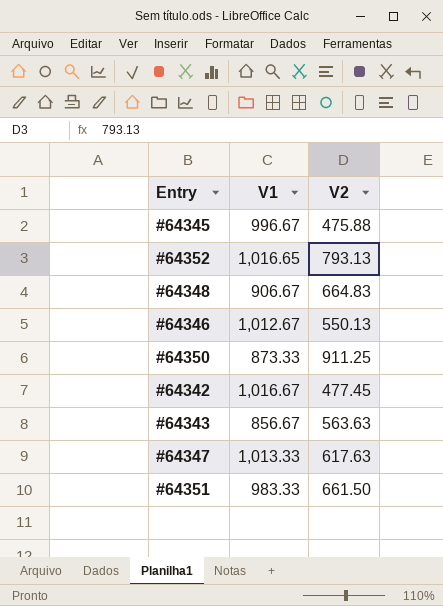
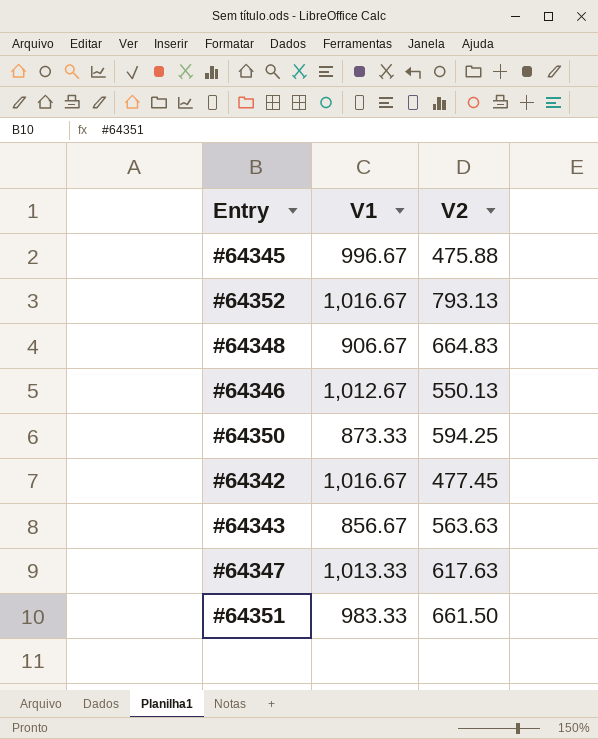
#64352 | V1: 1,016.65 -> 1,016.67
#64350 | V2: 911.25 -> 594.25

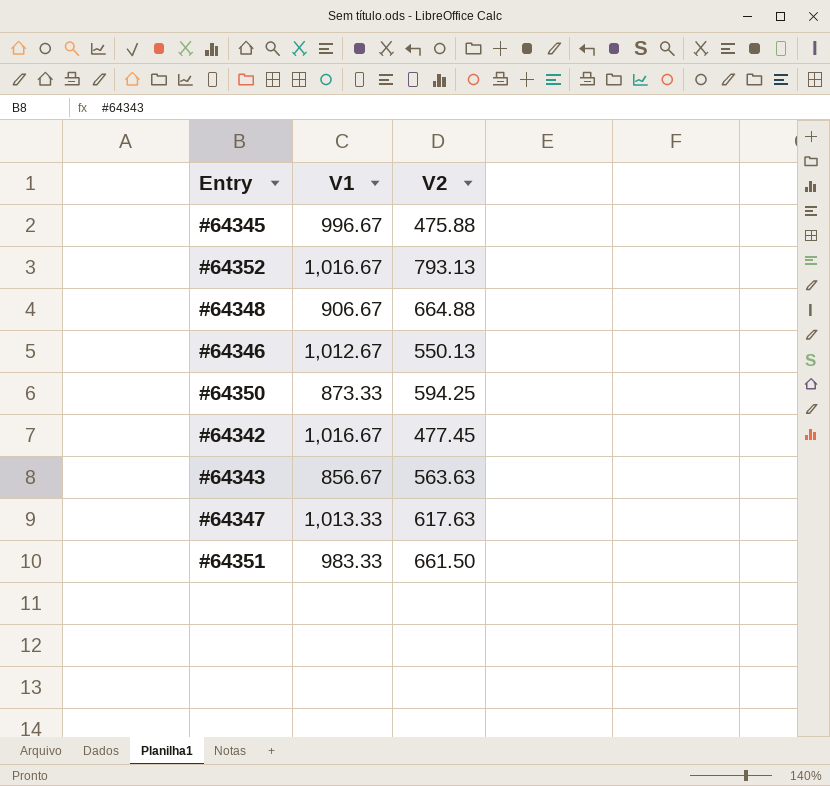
#64348 | V2: 664.83 -> 664.88

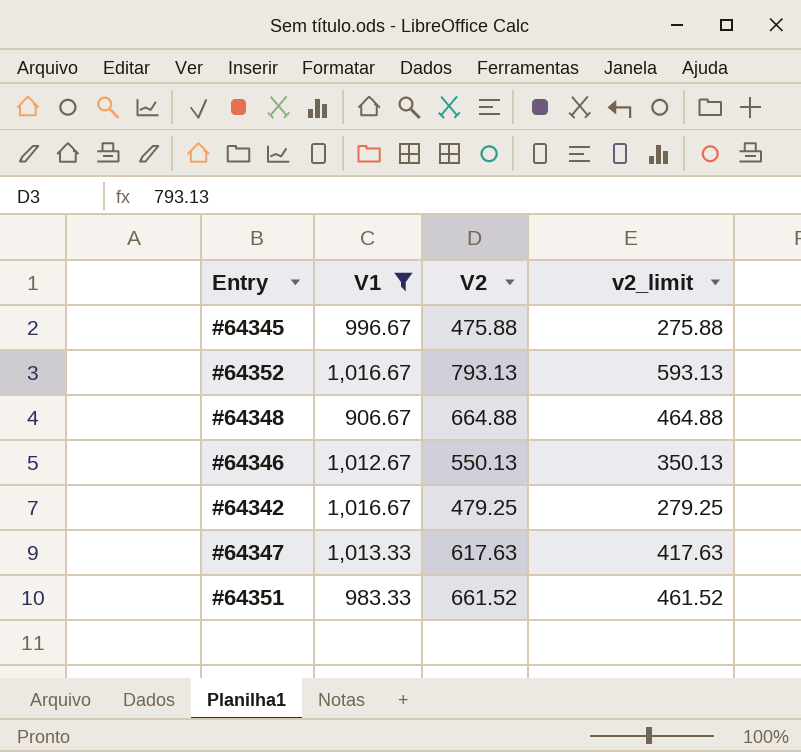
filter: none -> V1 >= 906.67
column v2_limit | formula: none -> [V2] - 200
#64342 | V2: 477.45 -> 479.25
#64351 | V2: 661.50 -> 661.52

